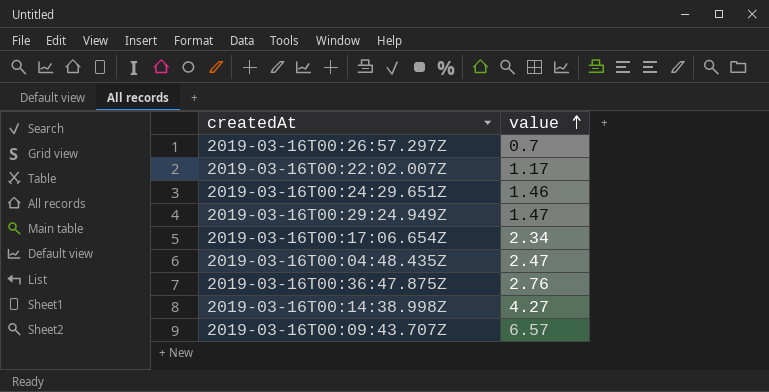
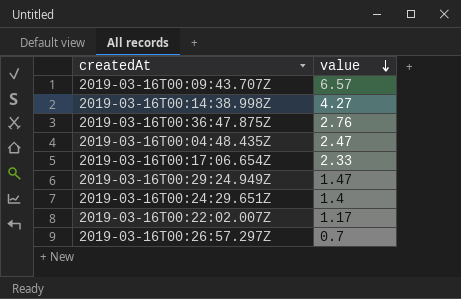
row order: value ascending -> value descending
2019-03-16T00:17:06.654Z | value: 2.34 -> 2.33
2019-03-16T00:24:29.651Z | value: 1.46 -> 1.4

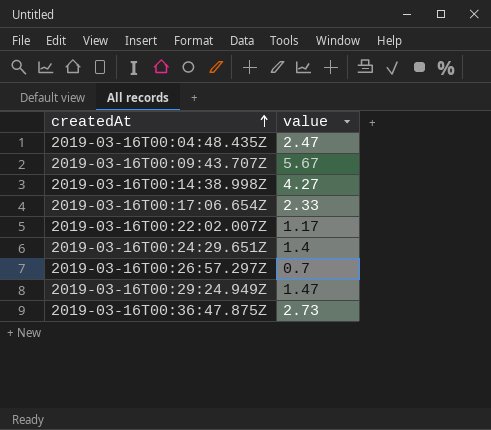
row order: value descending -> createdAt ascending
2019-03-16T00:09:43.707Z | value: 6.57 -> 5.67
2019-03-16T00:36:47.875Z | value: 2.76 -> 2.73

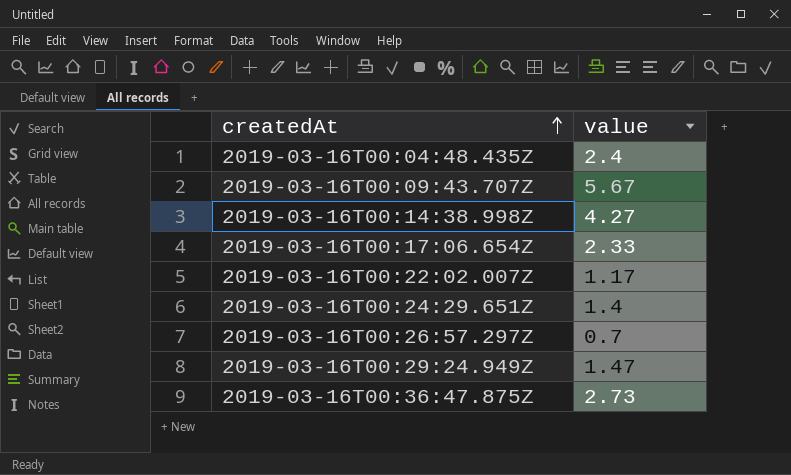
2019-03-16T00:04:48.435Z | value: 2.47 -> 2.4

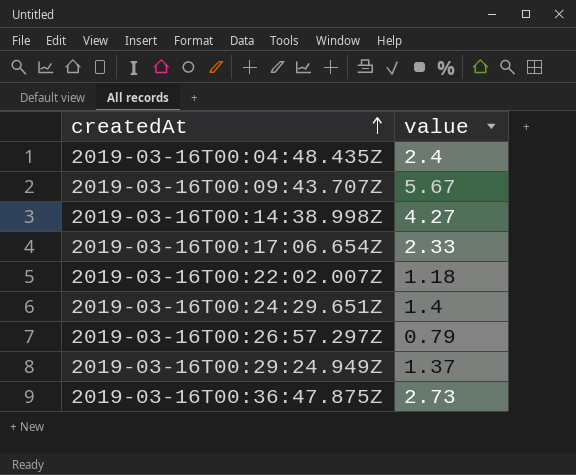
2019-03-16T00:22:02.007Z | value: 1.17 -> 1.18
2019-03-16T00:26:57.297Z | value: 0.7 -> 0.79
2019-03-16T00:29:24.949Z | value: 1.47 -> 1.37

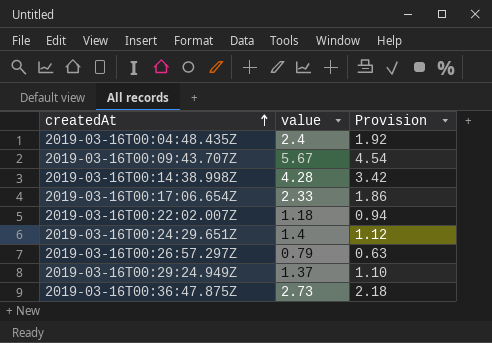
column Provision | formula: none -> [value] * 0.8
2019-03-16T00:14:38.998Z | value: 4.27 -> 4.28

